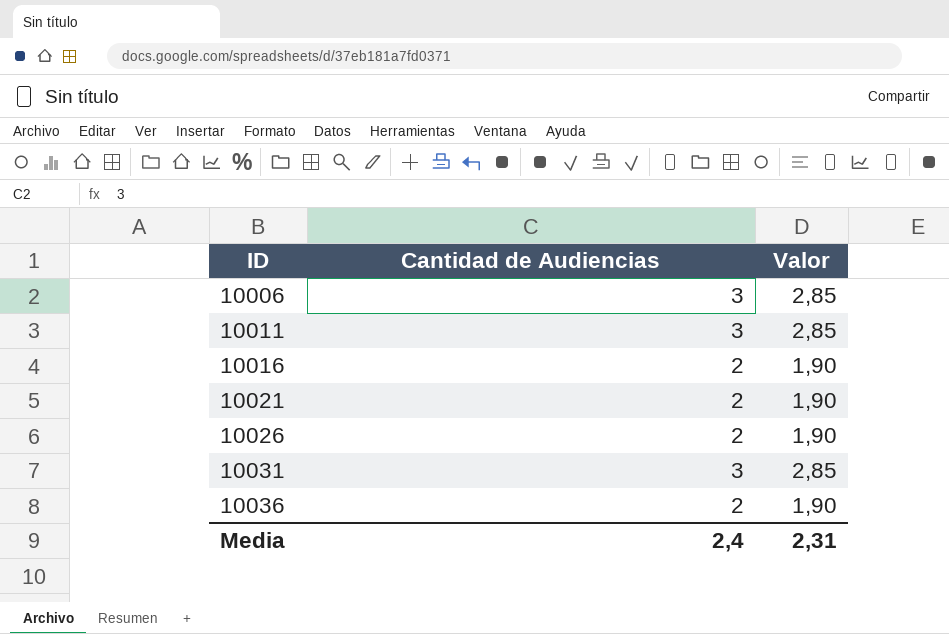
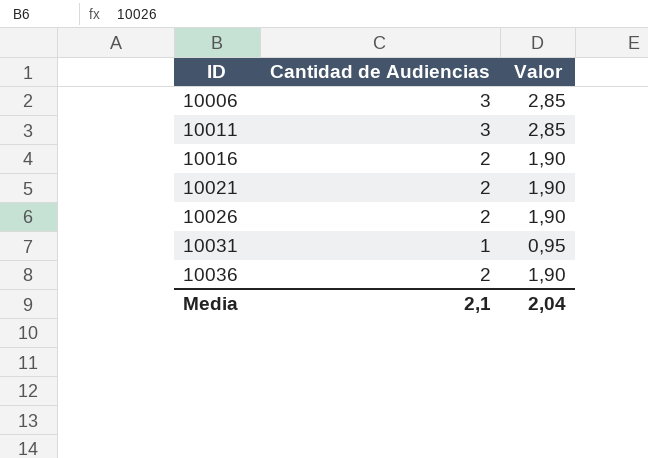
10031 | Cantidad de Audiencias: 3 -> 1
10031 | Valor: 2,85 -> 0,95
Media | Cantidad de Audiencias: 2,4 -> 2,1
Media | Valor: 2,31 -> 2,04

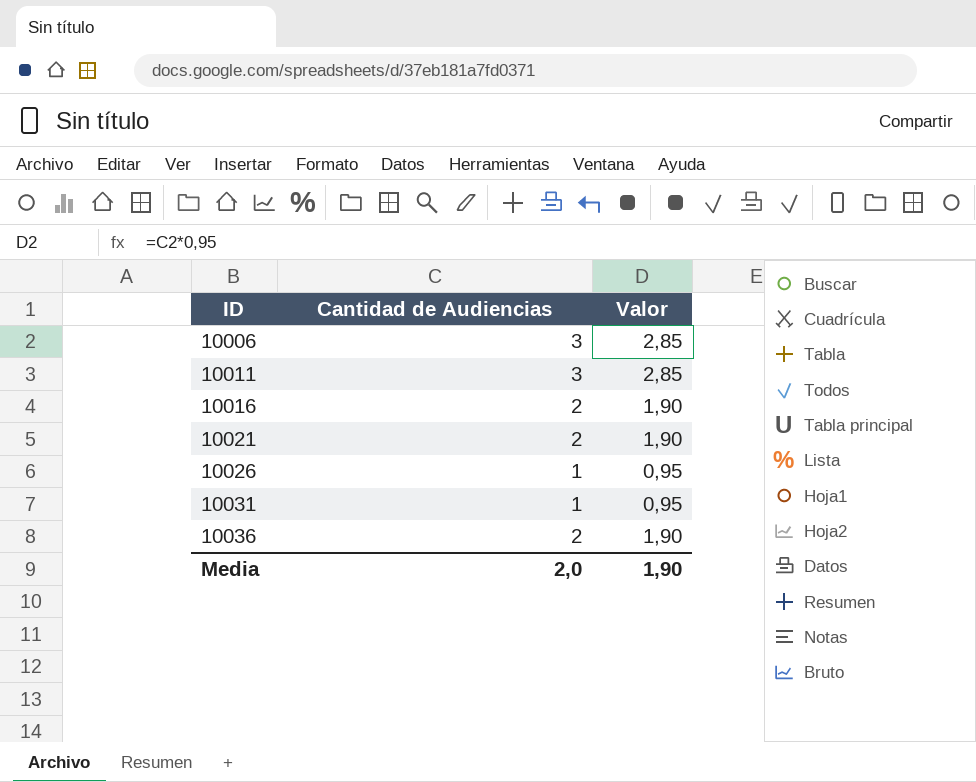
10026 | Cantidad de Audiencias: 2 -> 1
10026 | Valor: 1,90 -> 0,95
Media | Cantidad de Audiencias: 2,1 -> 2,0
Media | Valor: 2,04 -> 1,90

